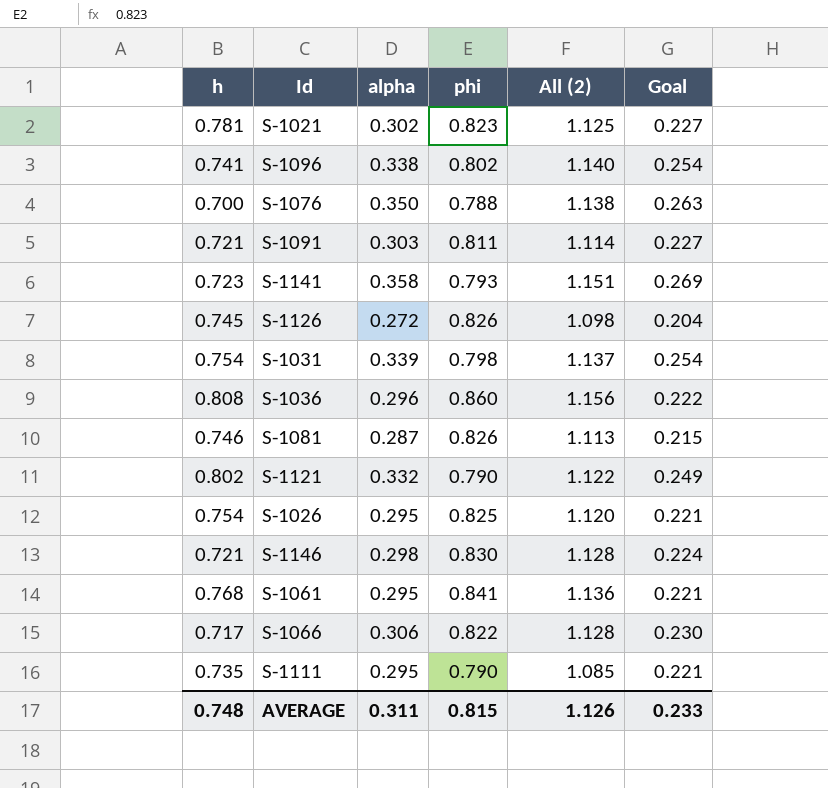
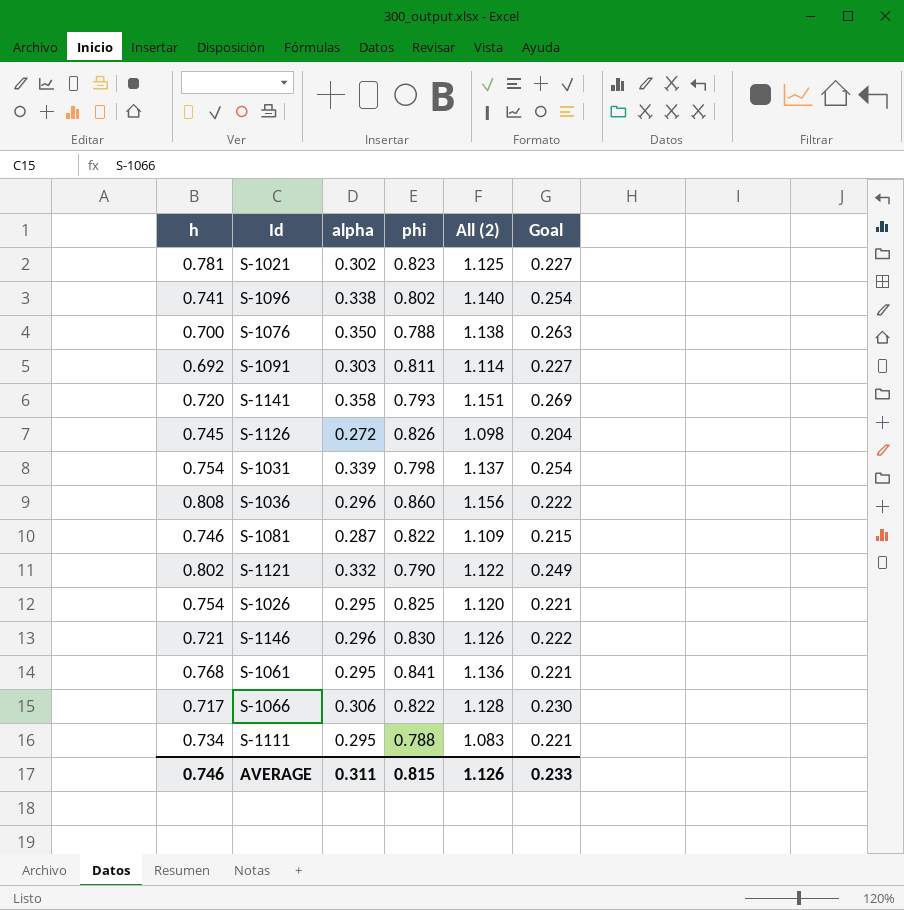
S-1091 | h: 0.721 -> 0.692
S-1141 | h: 0.723 -> 0.720
S-1081 | phi: 0.826 -> 0.822
S-1081 | All (2): 1.113 -> 1.109
S-1146 | alpha: 0.298 -> 0.296
S-1146 | All (2): 1.128 -> 1.126
S-1146 | Goal: 0.224 -> 0.222
S-1111 | h: 0.735 -> 0.734
S-1111 | phi: 0.790 -> 0.788
S-1111 | All (2): 1.085 -> 1.083
AVERAGE | h: 0.748 -> 0.746

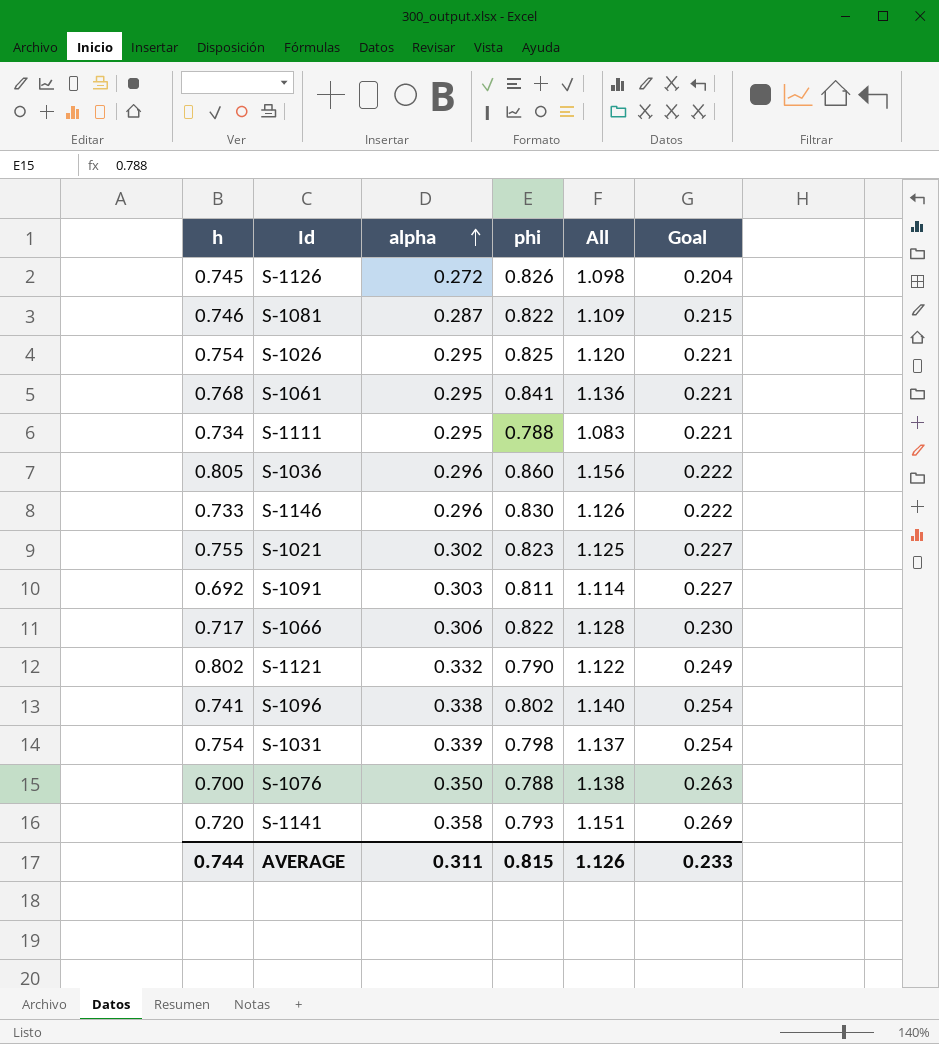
row order: none -> alpha ascending
column name: All (2) -> All
S-1036 | h: 0.808 -> 0.805
S-1146 | h: 0.721 -> 0.733
S-1021 | h: 0.781 -> 0.755
AVERAGE | h: 0.746 -> 0.744

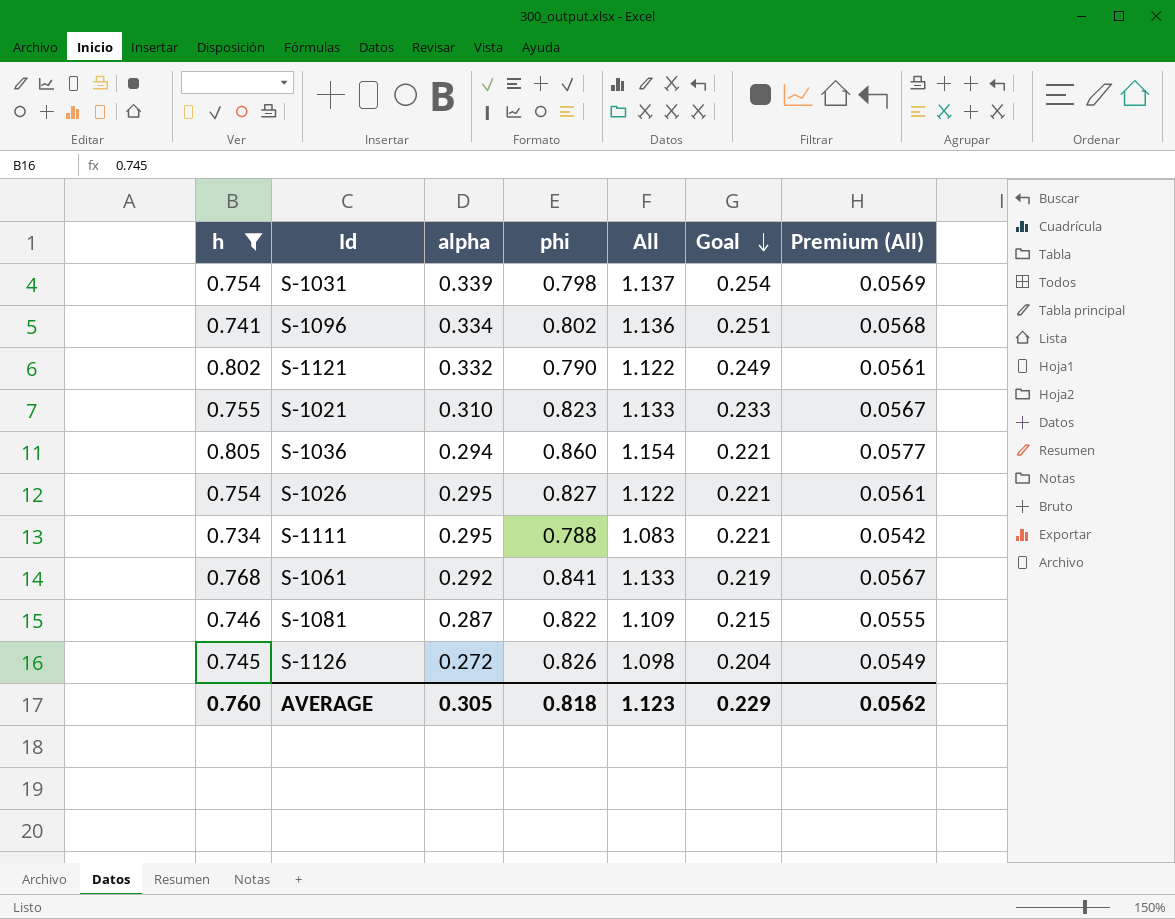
filter: none -> h >= 0.734
row order: alpha ascending -> Goal descending
column Premium (All) | formula: none -> [All] * 0.05
S-1096 | alpha: 0.338 -> 0.334
S-1096 | All: 1.140 -> 1.136
S-1096 | Goal: 0.254 -> 0.251
S-1021 | alpha: 0.302 -> 0.310
S-1021 | All: 1.125 -> 1.133
S-1021 | Goal: 0.227 -> 0.233
S-1036 | alpha: 0.296 -> 0.294
S-1036 | All: 1.156 -> 1.154
S-1036 | Goal: 0.222 -> 0.221
S-1026 | phi: 0.825 -> 0.827
S-1026 | All: 1.120 -> 1.122
S-1061 | alpha: 0.295 -> 0.292
S-1061 | All: 1.136 -> 1.133
S-1061 | Goal: 0.221 -> 0.219
AVERAGE | h: 0.744 -> 0.760
AVERAGE | alpha: 0.311 -> 0.305
AVERAGE | phi: 0.815 -> 0.818
AVERAGE | All: 1.126 -> 1.123
AVERAGE | Goal: 0.233 -> 0.229

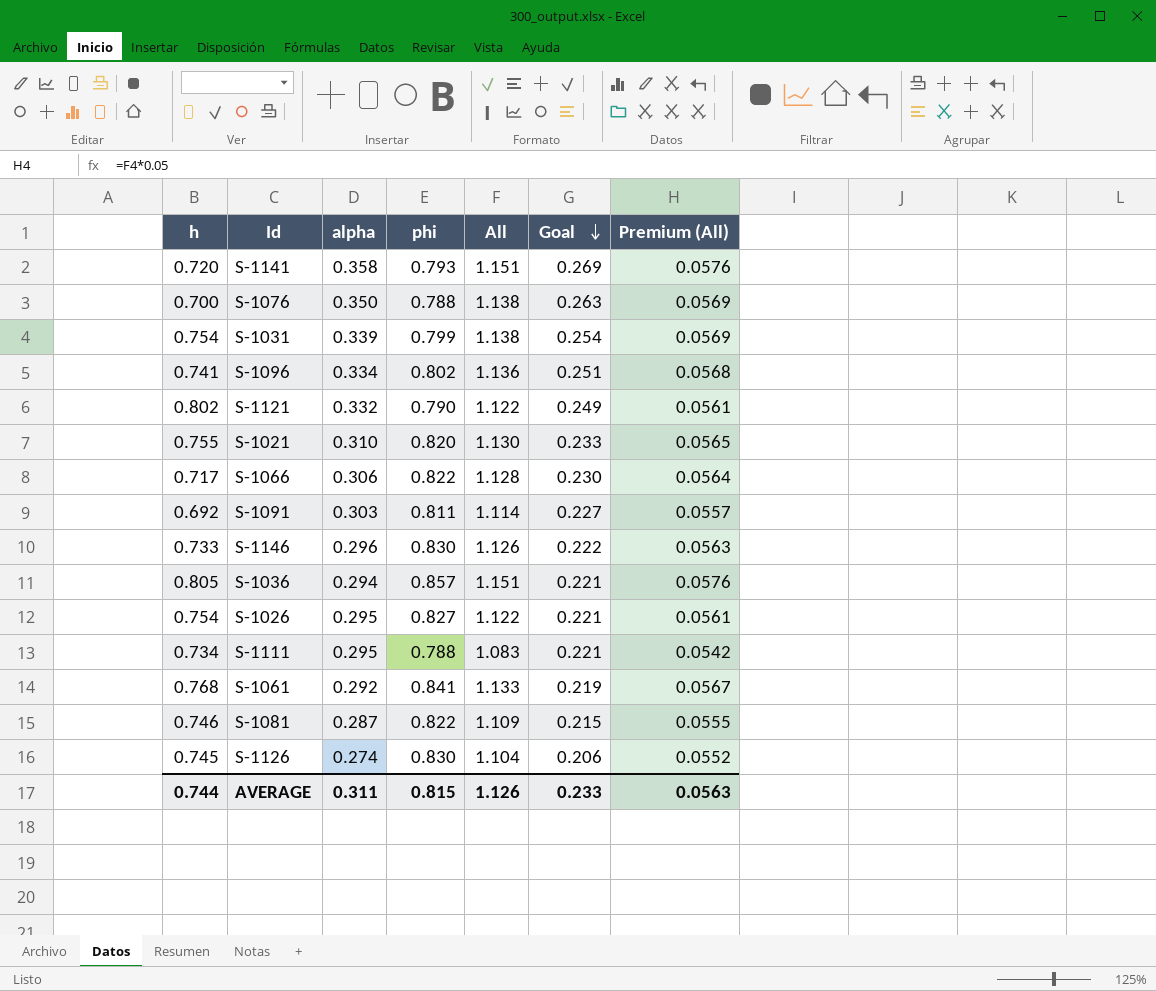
filter: h >= 0.734 -> none
S-1031 | phi: 0.798 -> 0.799
S-1031 | All: 1.137 -> 1.138
S-1021 | phi: 0.823 -> 0.820
S-1021 | All: 1.133 -> 1.130
S-1021 | Premium (All): 0.0567 -> 0.0565
S-1036 | phi: 0.860 -> 0.857
S-1036 | All: 1.154 -> 1.151
S-1036 | Premium (All): 0.0577 -> 0.0576
S-1126 | alpha: 0.272 -> 0.274
S-1126 | phi: 0.826 -> 0.830
S-1126 | All: 1.098 -> 1.104
S-1126 | Goal: 0.204 -> 0.206
S-1126 | Premium (All): 0.0549 -> 0.0552
AVERAGE | h: 0.760 -> 0.744
AVERAGE | alpha: 0.305 -> 0.311
AVERAGE | phi: 0.818 -> 0.815
AVERAGE | All: 1.123 -> 1.126
AVERAGE | Goal: 0.229 -> 0.233
AVERAGE | Premium (All): 0.0562 -> 0.0563

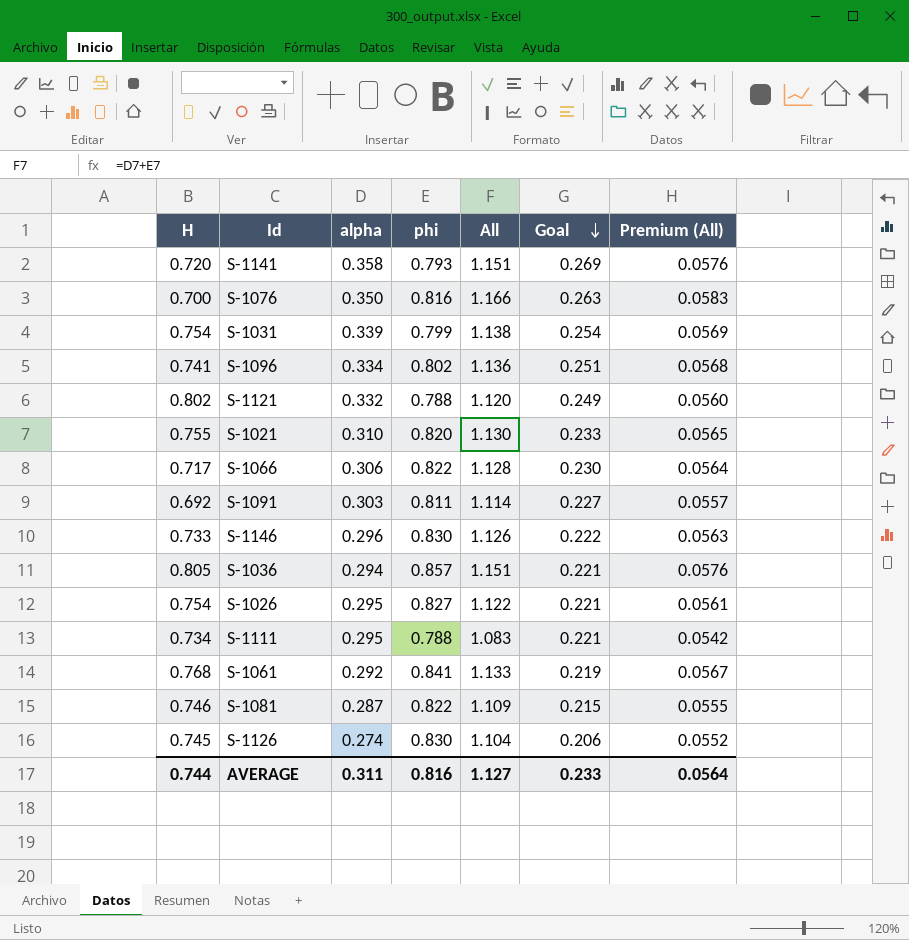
column name: h -> H
S-1076 | phi: 0.788 -> 0.816
S-1076 | All: 1.138 -> 1.166
S-1076 | Premium (All): 0.0569 -> 0.0583
S-1121 | phi: 0.790 -> 0.788
S-1121 | All: 1.122 -> 1.120
S-1121 | Premium (All): 0.0561 -> 0.0560
AVERAGE | phi: 0.815 -> 0.816
AVERAGE | All: 1.126 -> 1.127
AVERAGE | Premium (All): 0.0563 -> 0.0564

